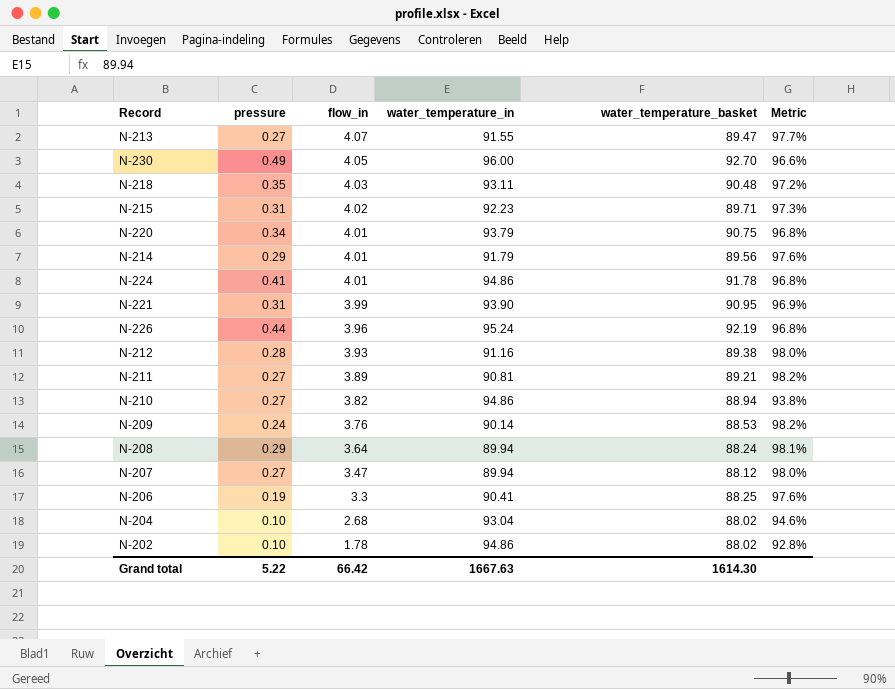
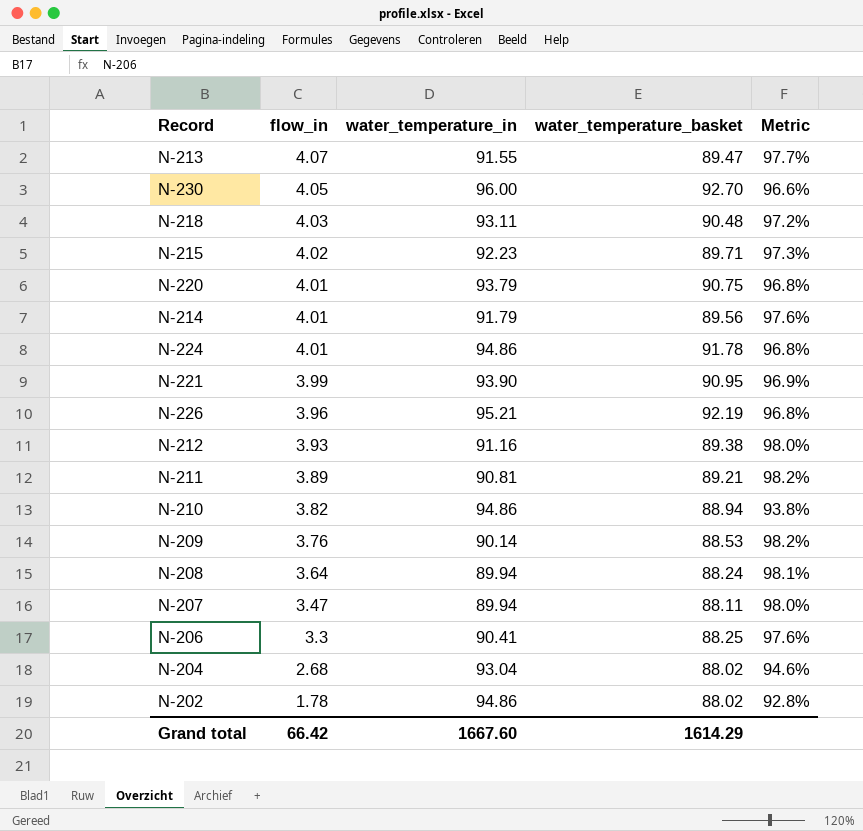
column pressure | position: 2 -> none
N-226 | water_temperature_in: 95.24 -> 95.21
N-207 | water_temperature_basket: 88.12 -> 88.11
Grand total | water_temperature_in: 1667.63 -> 1667.60
Grand total | water_temperature_basket: 1614.30 -> 1614.29

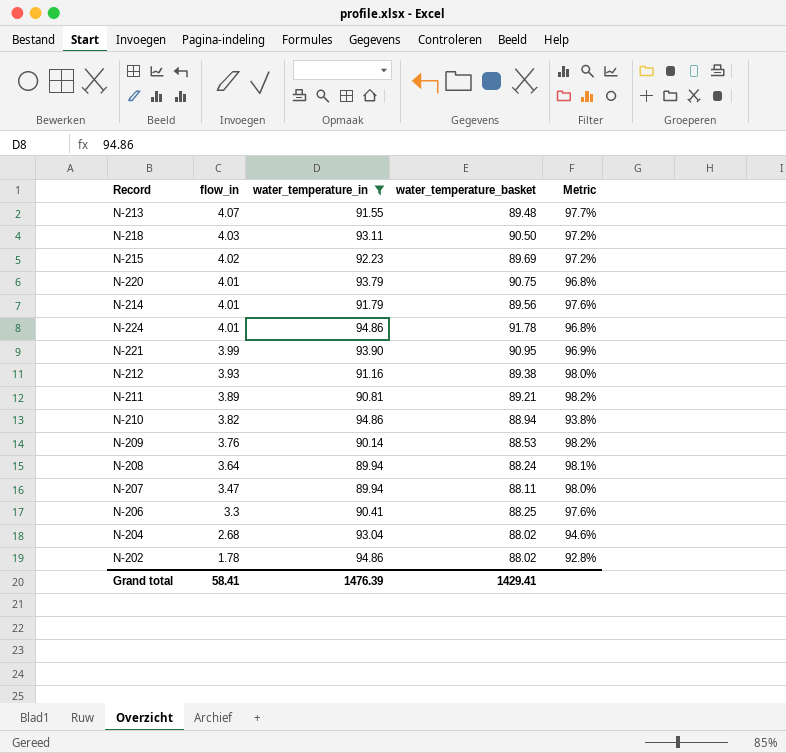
filter: none -> water_temperature_in <= 94.86
N-213 | water_temperature_basket: 89.47 -> 89.48
N-218 | water_temperature_basket: 90.48 -> 90.50
N-215 | water_temperature_basket: 89.71 -> 89.69
N-215 | Metric: 97.3% -> 97.2%
Grand total | flow_in: 66.42 -> 58.41
Grand total | water_temperature_in: 1667.60 -> 1476.39
Grand total | water_temperature_basket: 1614.29 -> 1429.41

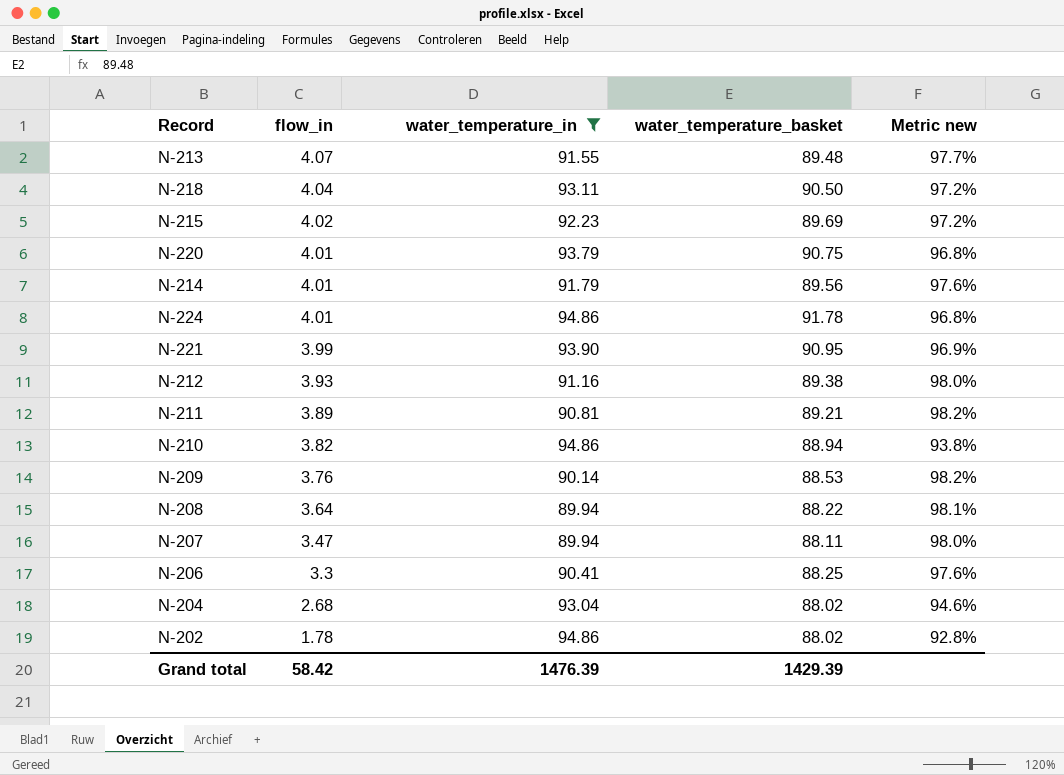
column name: Metric -> Metric new
N-218 | flow_in: 4.03 -> 4.04
N-208 | water_temperature_basket: 88.24 -> 88.22
Grand total | flow_in: 58.41 -> 58.42
Grand total | water_temperature_basket: 1429.41 -> 1429.39

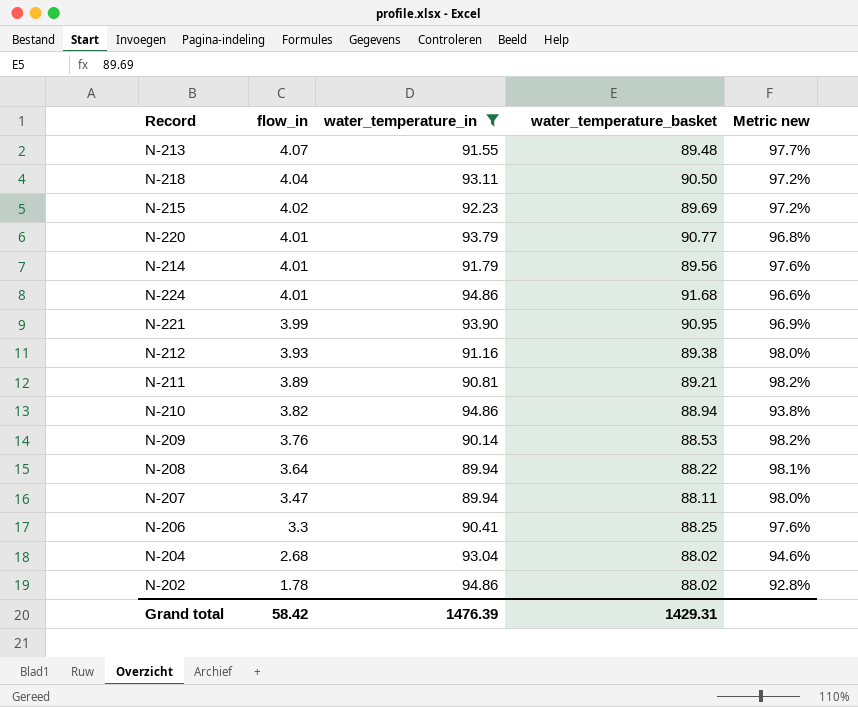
N-220 | water_temperature_basket: 90.75 -> 90.77
N-224 | water_temperature_basket: 91.78 -> 91.68
N-224 | Metric new: 96.8% -> 96.6%
Grand total | water_temperature_basket: 1429.39 -> 1429.31

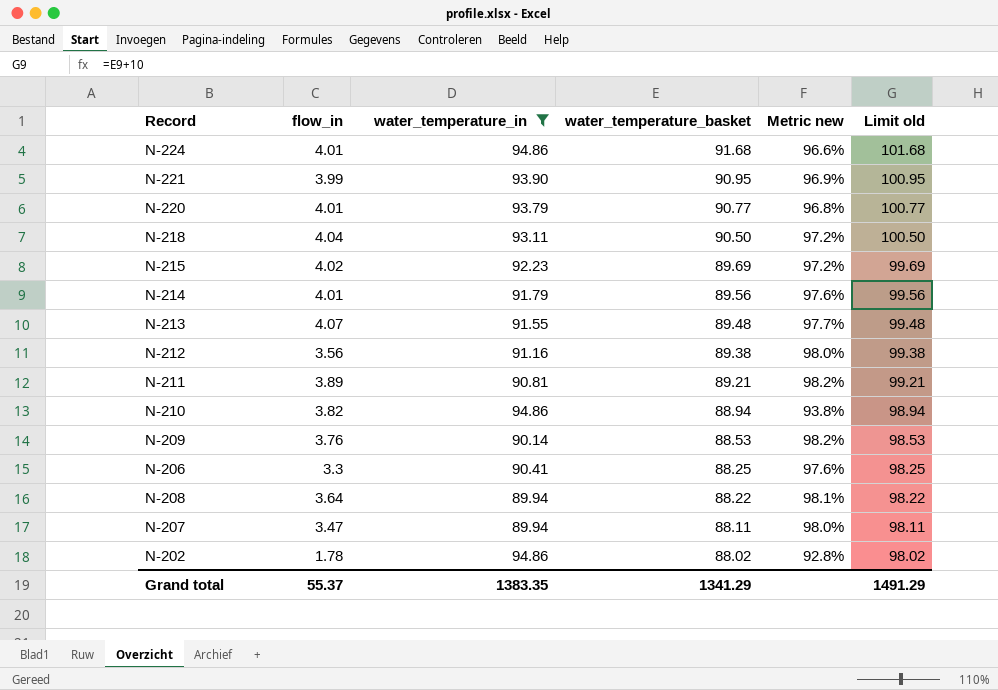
row order: flow_in descending -> water_temperature_basket descending
column Limit old | formula: none -> [water_temperature_basket] + 10
row N-204: 2.68 | 93.04 | 88.02 | 94.6% -> none
N-212 | flow_in: 3.93 -> 3.56
Grand total | flow_in: 58.42 -> 55.37
Grand total | water_temperature_in: 1476.39 -> 1383.35
Grand total | water_temperature_basket: 1429.31 -> 1341.29

